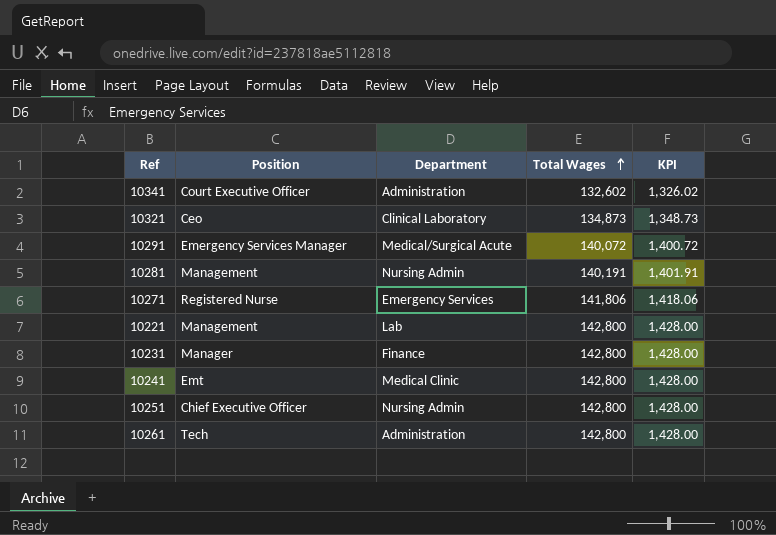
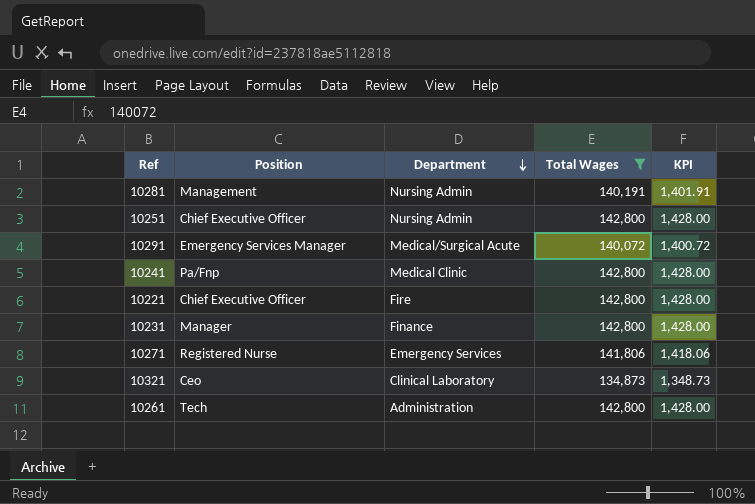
filter: none -> Total Wages != 132,602
row order: Total Wages ascending -> Department descending
10241 | Position: Emt -> Pa/Fnp
10221 | Position: Management -> Chief Executive Officer
10221 | Department: Lab -> Fire

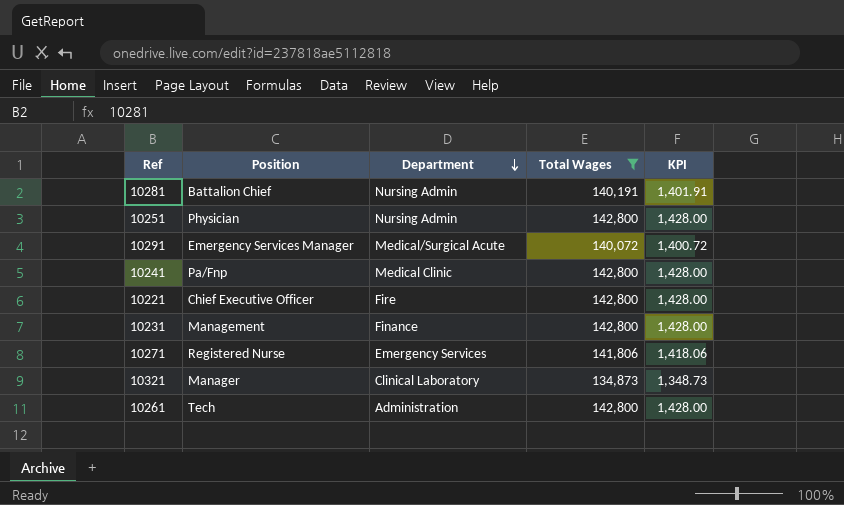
10281 | Position: Management -> Battalion Chief
10251 | Position: Chief Executive Officer -> Physician
10231 | Position: Manager -> Management
10321 | Position: Ceo -> Manager

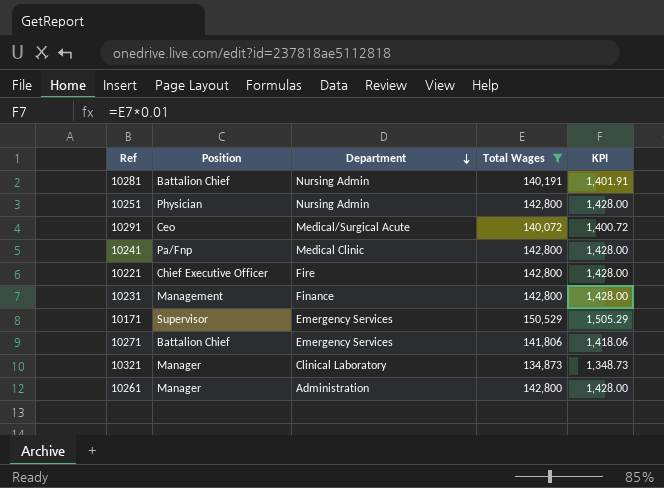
10291 | Position: Emergency Services Manager -> Ceo
row 10171: none -> Supervisor | Emergency Services | 150,529 | 1,505.29
10271 | Position: Registered Nurse -> Battalion Chief
10261 | Position: Tech -> Manager

